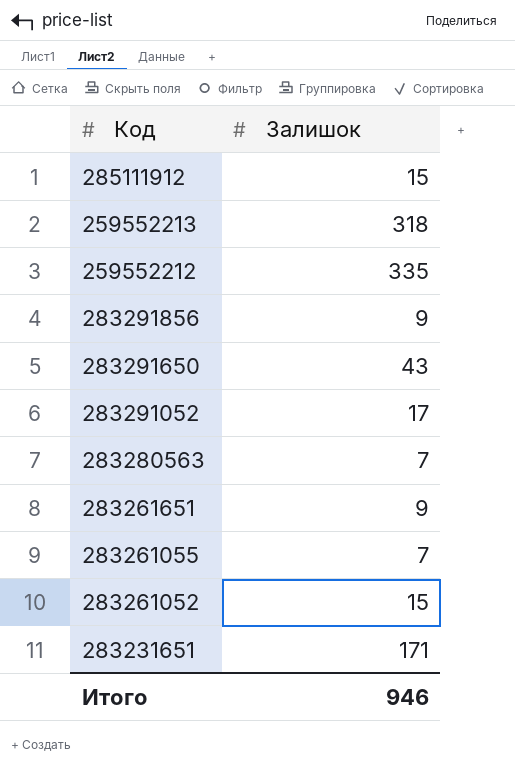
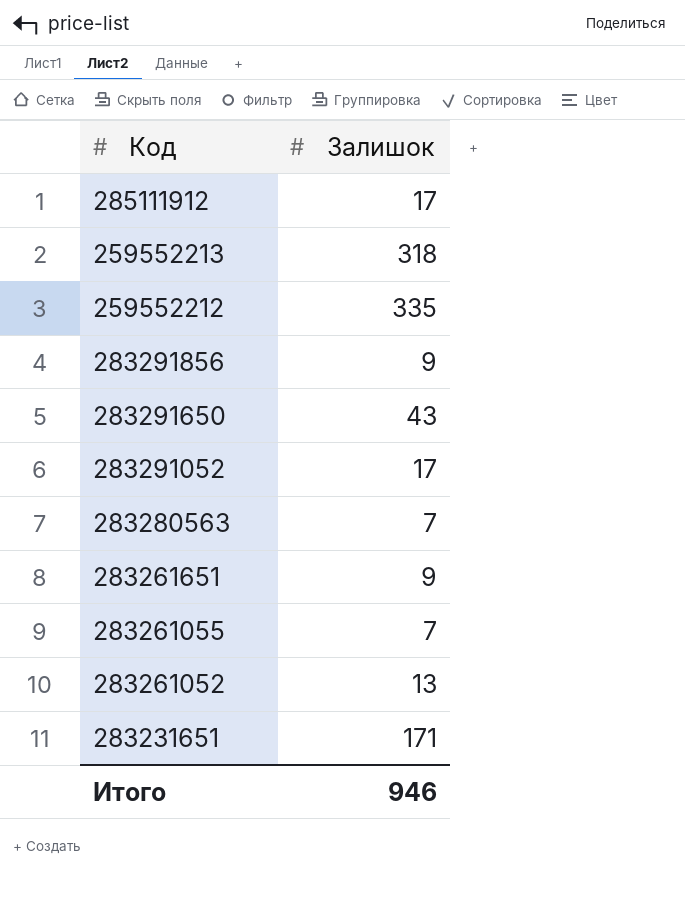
285111912 | Залишок: 15 -> 17
283261052 | Залишок: 15 -> 13

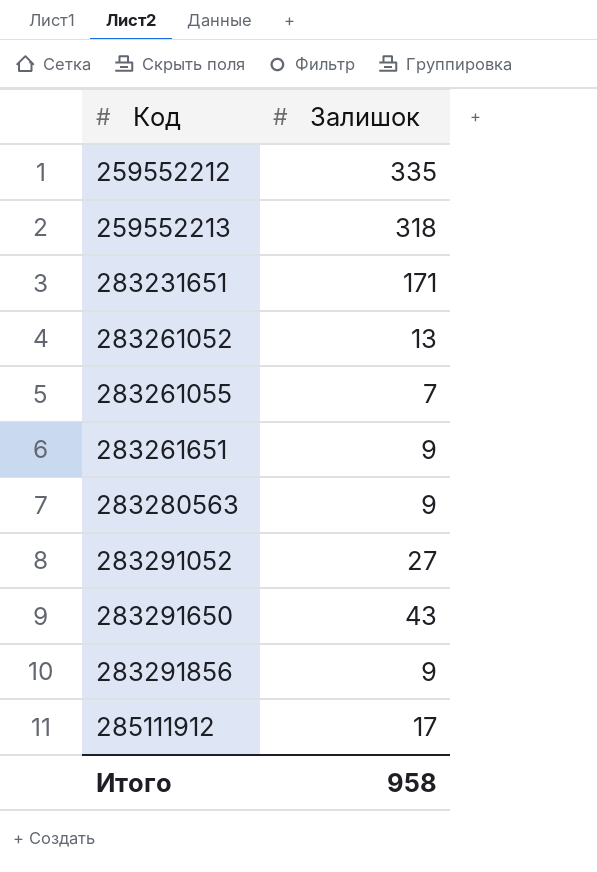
row order: none -> Код ascending
283280563 | Залишок: 7 -> 9
283291052 | Залишок: 17 -> 27
Итого | Залишок: 946 -> 958

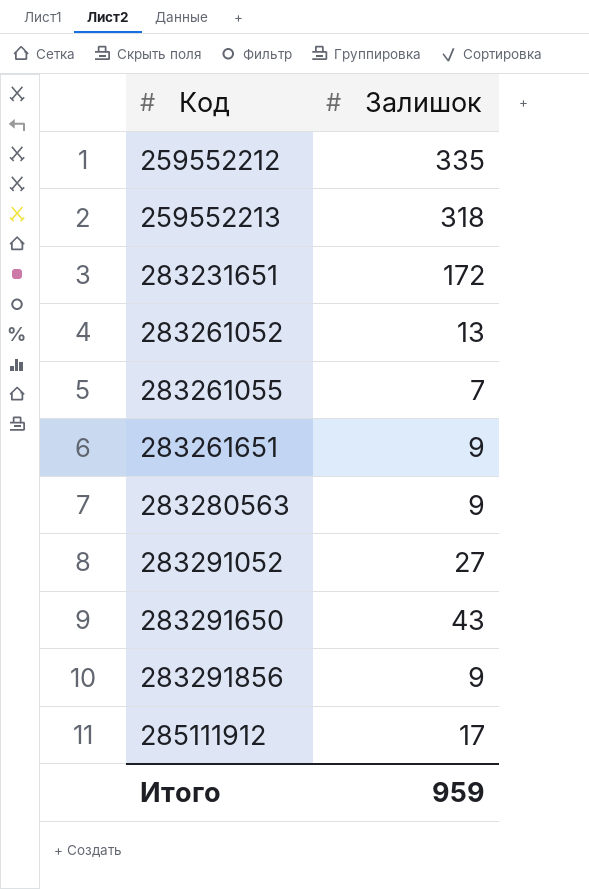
283231651 | Залишок: 171 -> 172
Итого | Залишок: 958 -> 959

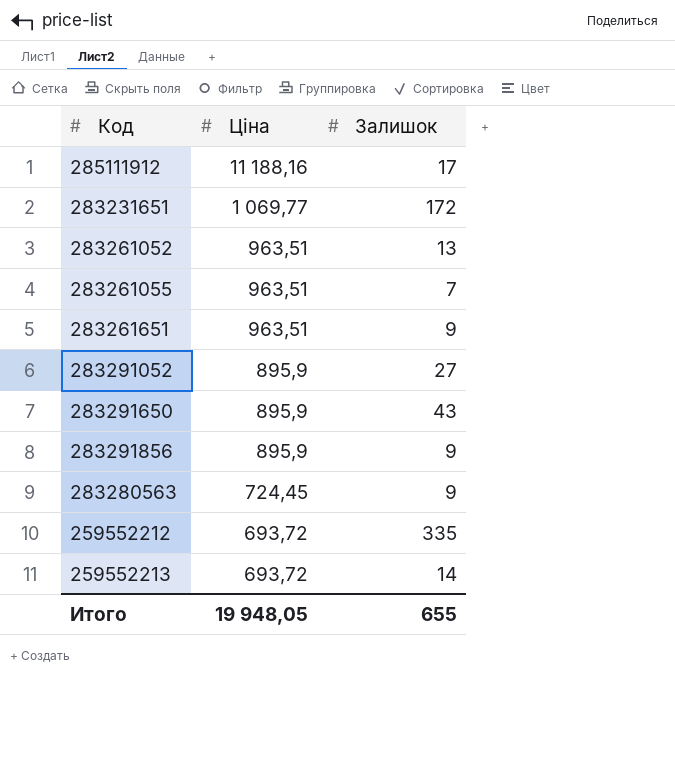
row order: Код ascending -> Ціна descending
column Ціна | position: none -> 2
259552213 | Залишок: 318 -> 14
Итого | Залишок: 959 -> 655

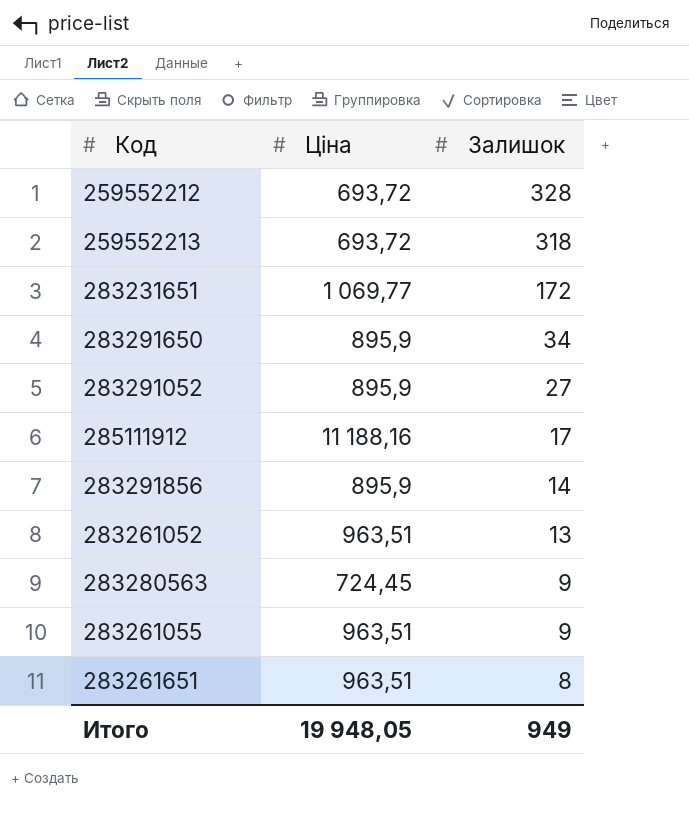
row order: Ціна descending -> Залишок descending
259552212 | Залишок: 335 -> 328
259552213 | Залишок: 14 -> 318
283291650 | Залишок: 43 -> 34
283291856 | Залишок: 9 -> 14
283261055 | Залишок: 7 -> 9
283261651 | Залишок: 9 -> 8
Итого | Залишок: 655 -> 949

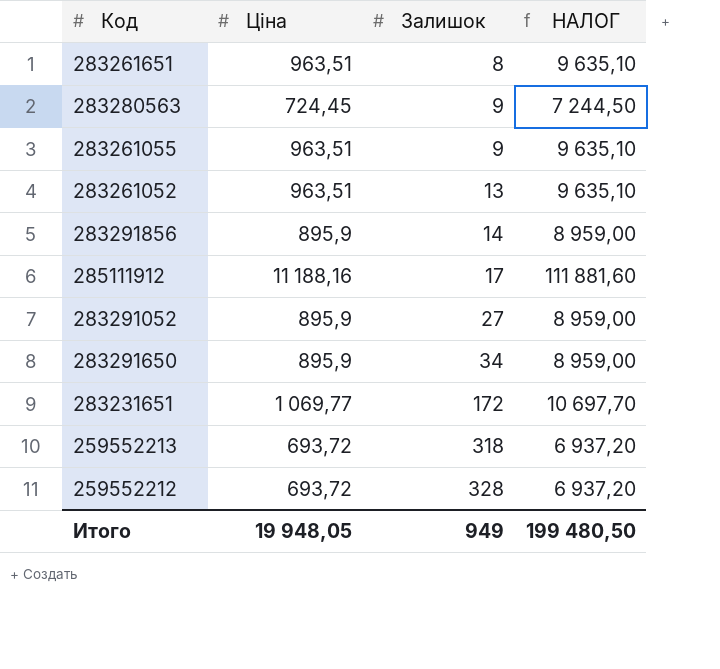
row order: Залишок descending -> Залишок ascending
column НАЛОГ | formula: none -> [Ціна] * 10

